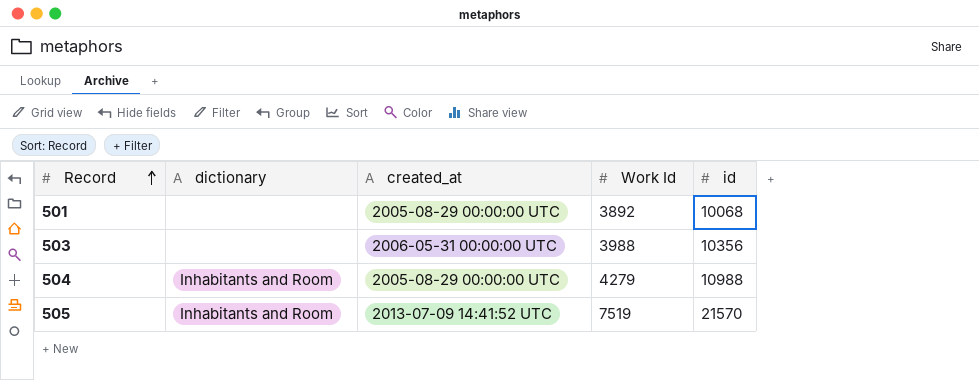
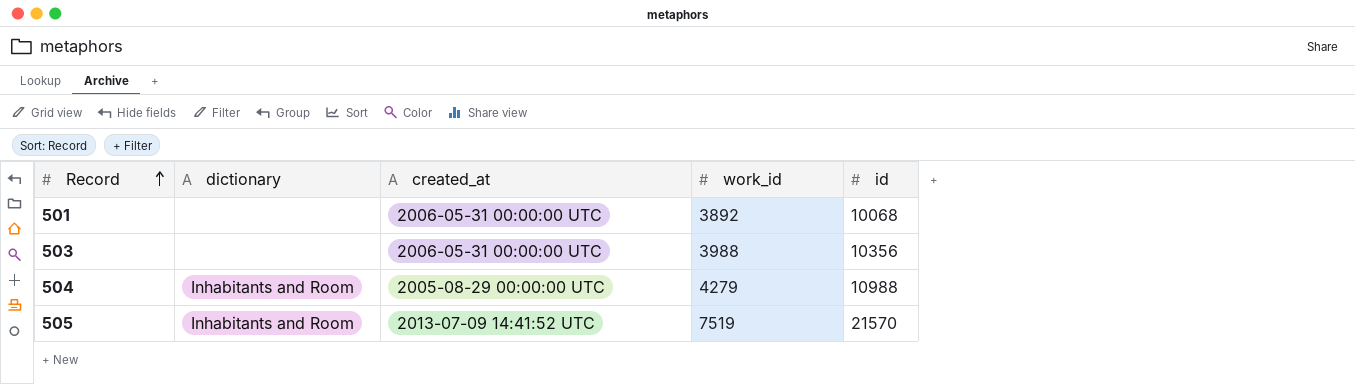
column name: Work Id -> work_id
501 | created_at: 2005-08-29 00:00:00 UTC -> 2006-05-31 00:00:00 UTC

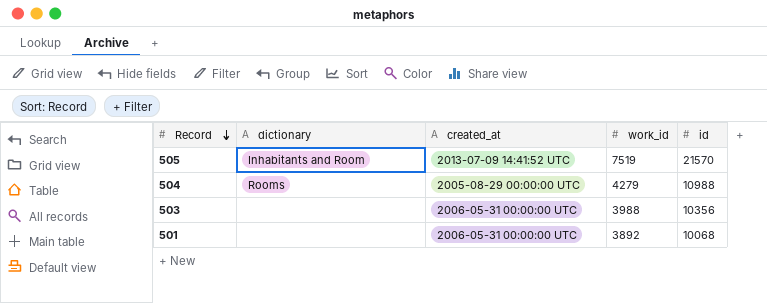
row order: Record ascending -> Record descending
504 | dictionary: Inhabitants and Room -> Rooms

